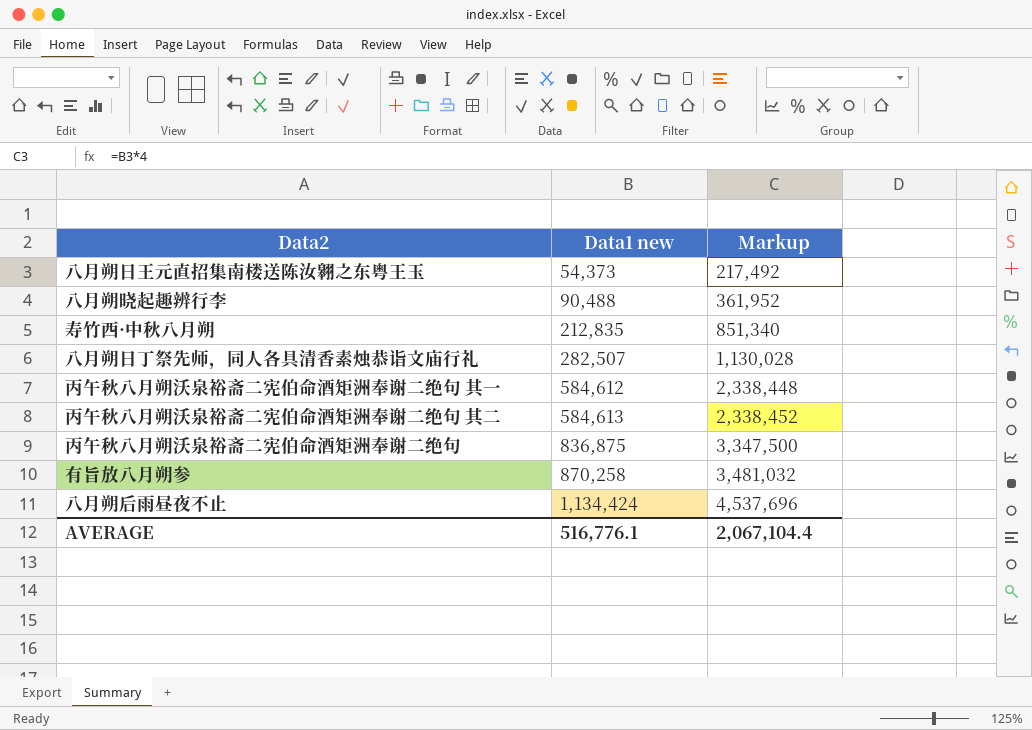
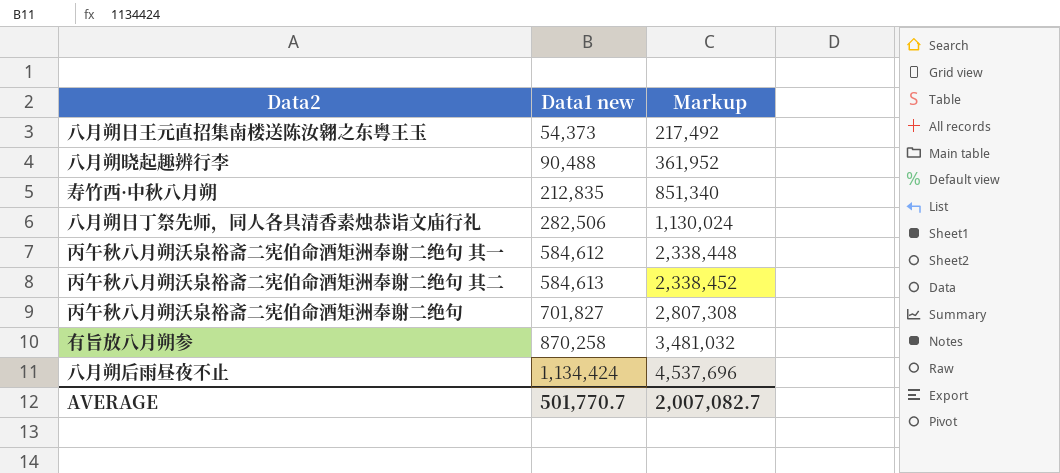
八月朔日丁祭先师，同人各具清香素烛恭诣文庙行礼 | Data1 new: 282,507 -> 282,506
八月朔日丁祭先师，同人各具清香素烛恭诣文庙行礼 | Markup: 1,130,028 -> 1,130,024
丙午秋八月朔沃泉裕斋二宪伯命酒矩洲奉谢二绝句 | Data1 new: 836,875 -> 701,827
丙午秋八月朔沃泉裕斋二宪伯命酒矩洲奉谢二绝句 | Markup: 3,347,500 -> 2,807,308
AVERAGE | Data1 new: 516,776.1 -> 501,770.7
AVERAGE | Markup: 2,067,104.4 -> 2,007,082.7

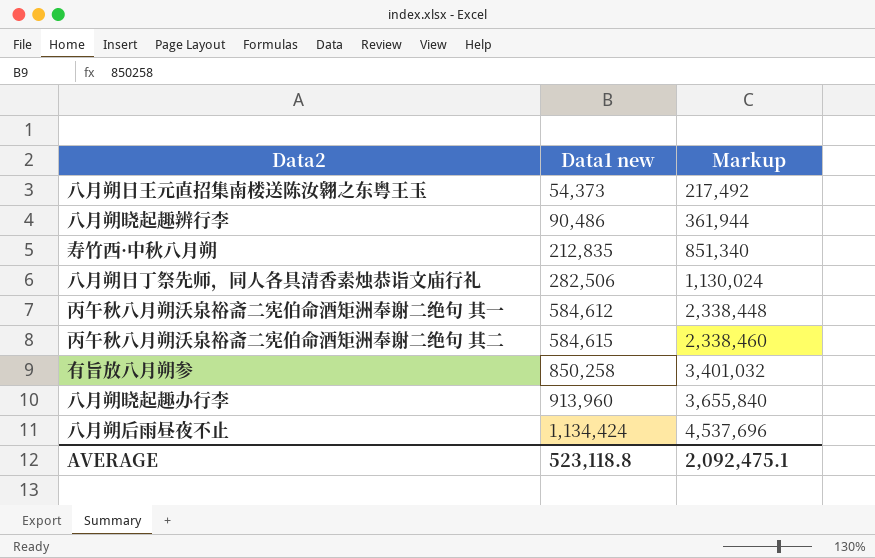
row 丙午秋八月朔沃泉裕斋二宪伯命酒矩洲奉谢二绝句: 701,827 | 2,807,308 -> none
八月朔晓起趣辨行李 | Data1 new: 90,488 -> 90,486
八月朔晓起趣辨行李 | Markup: 361,952 -> 361,944
丙午秋八月朔沃泉裕斋二宪伯命酒矩洲奉谢二绝句 其二 | Data1 new: 584,613 -> 584,615
丙午秋八月朔沃泉裕斋二宪伯命酒矩洲奉谢二绝句 其二 | Markup: 2,338,452 -> 2,338,460
有旨放八月朔参 | Data1 new: 870,258 -> 850,258
有旨放八月朔参 | Markup: 3,481,032 -> 3,401,032
row 八月朔晓起趣办行李: none -> 913,960 | 3,655,840
AVERAGE | Data1 new: 501,770.7 -> 523,118.8
AVERAGE | Markup: 2,007,082.7 -> 2,092,475.1

